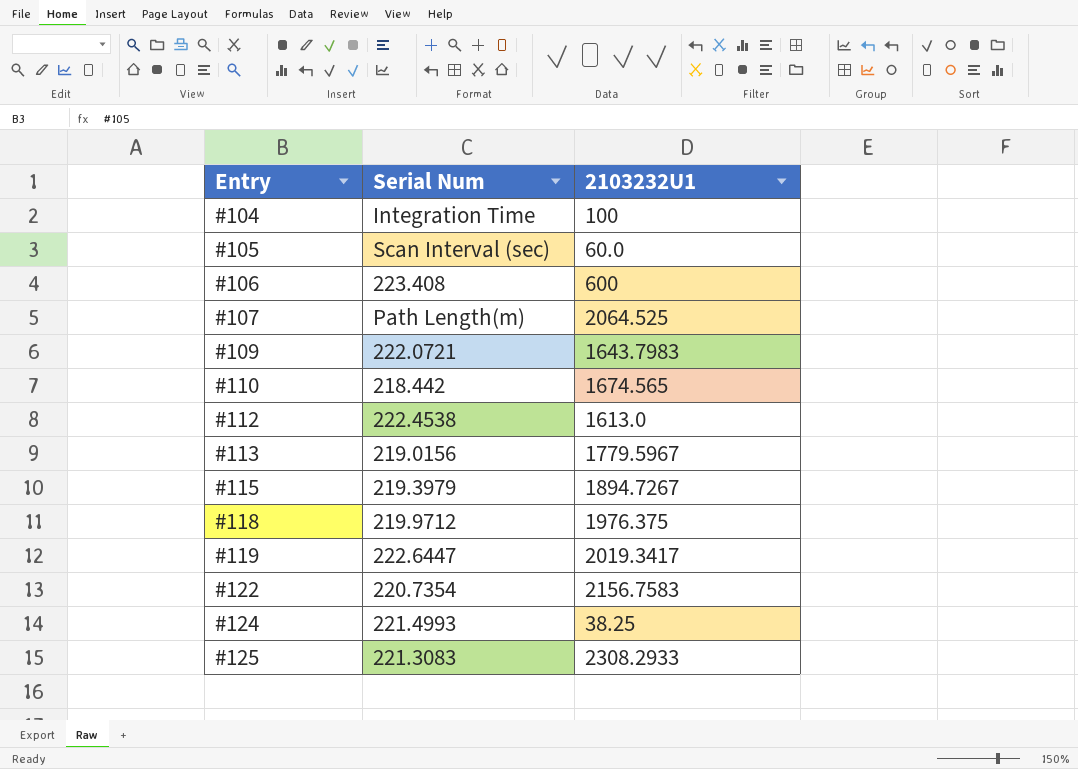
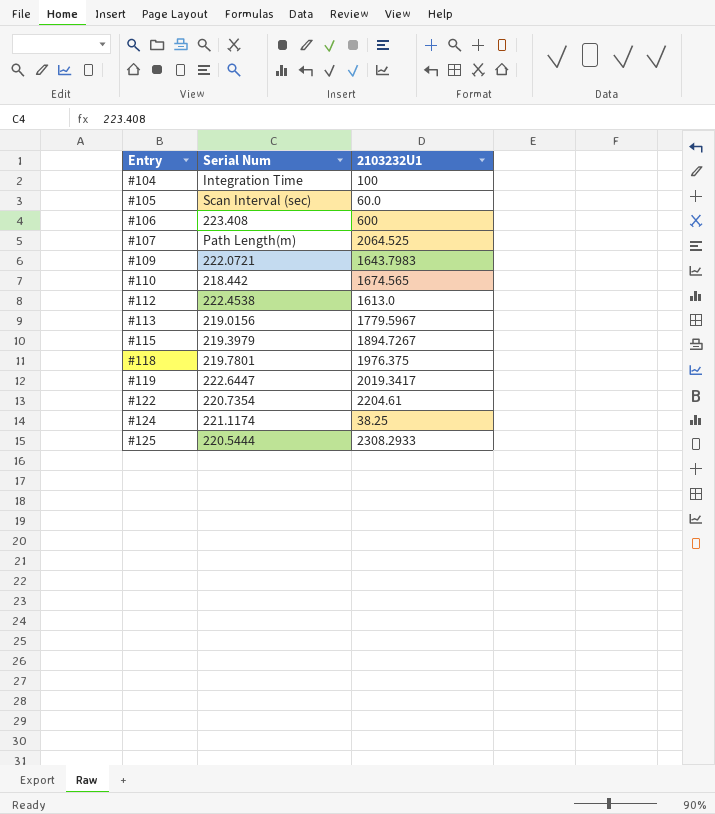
#118 | Serial Num: 219.9712 -> 219.7801
#122 | 2103232U1: 2156.7583 -> 2204.61
#124 | Serial Num: 221.4993 -> 221.1174
#125 | Serial Num: 221.3083 -> 220.5444

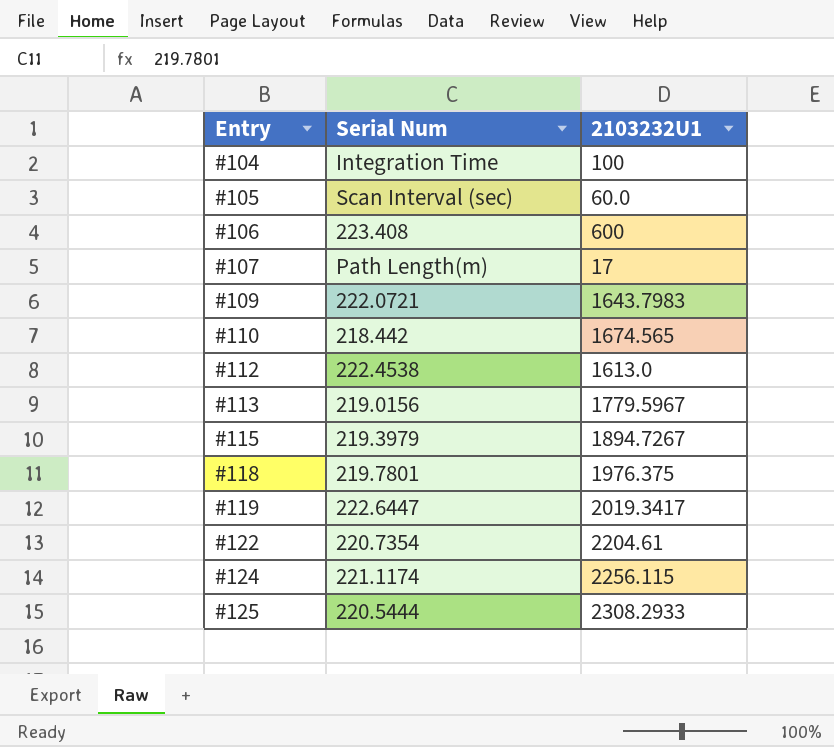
#107 | 2103232U1: 2064.525 -> 17
#124 | 2103232U1: 38.25 -> 2256.115

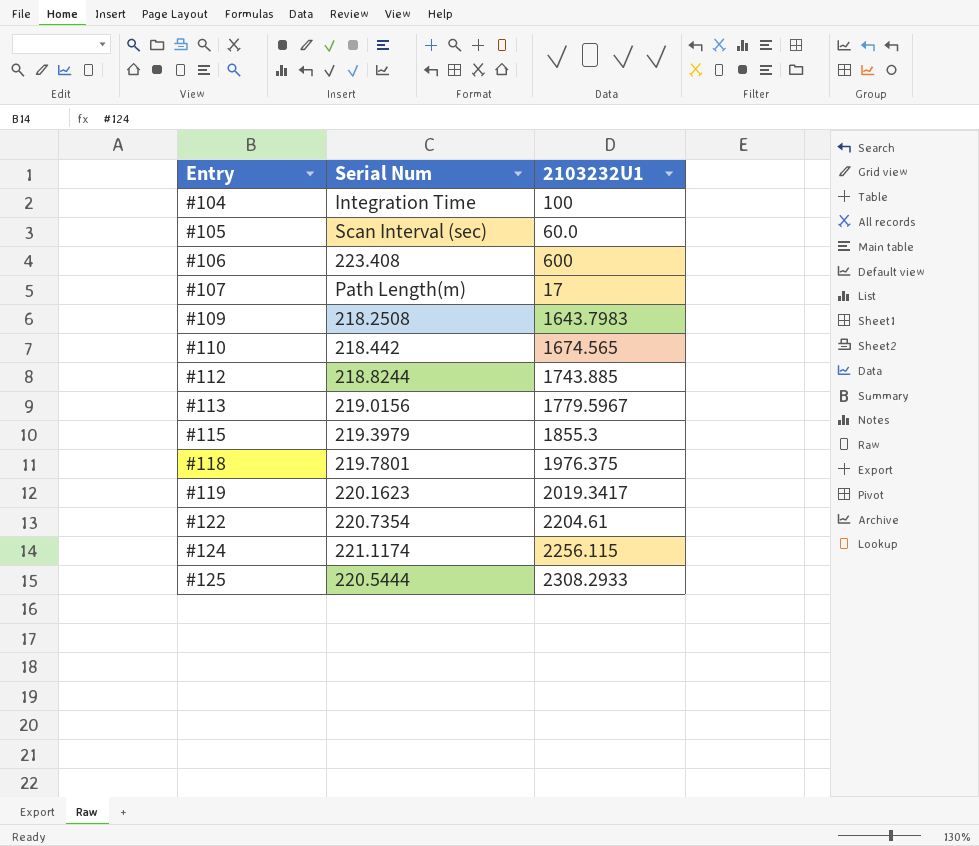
#109 | Serial Num: 222.0721 -> 218.2508
#112 | Serial Num: 222.4538 -> 218.8244
#112 | 2103232U1: 1613.0 -> 1743.885
#115 | 2103232U1: 1894.7267 -> 1855.3
#119 | Serial Num: 222.6447 -> 220.1623

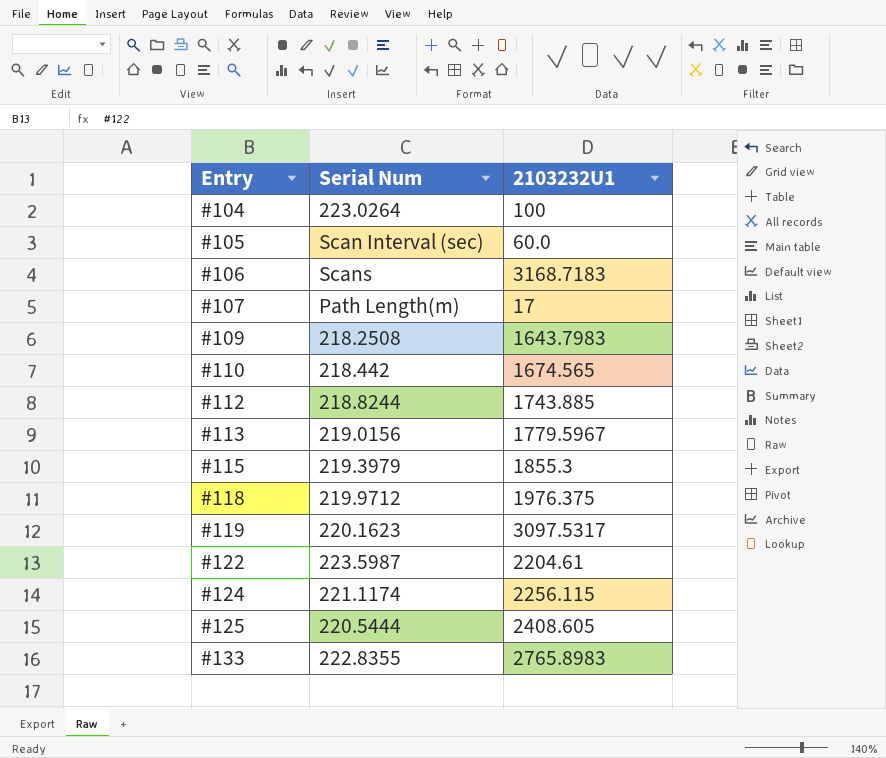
#104 | Serial Num: Integration Time -> 223.0264
#106 | Serial Num: 223.408 -> Scans
#106 | 2103232U1: 600 -> 3168.7183
#118 | Serial Num: 219.7801 -> 219.9712
#119 | 2103232U1: 2019.3417 -> 3097.5317
#122 | Serial Num: 220.7354 -> 223.5987
#125 | 2103232U1: 2308.2933 -> 2408.605
row #133: none -> 222.8355 | 2765.8983

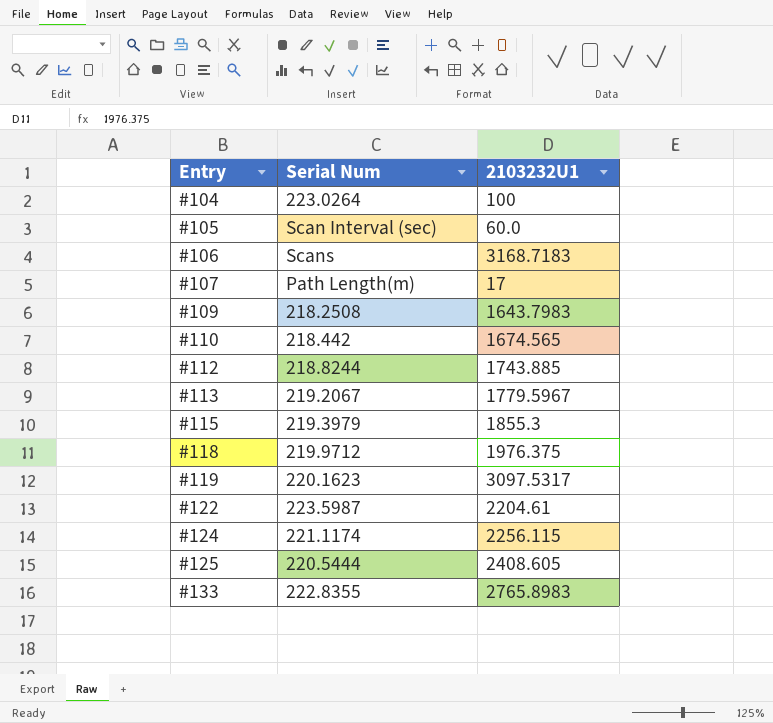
#113 | Serial Num: 219.0156 -> 219.2067

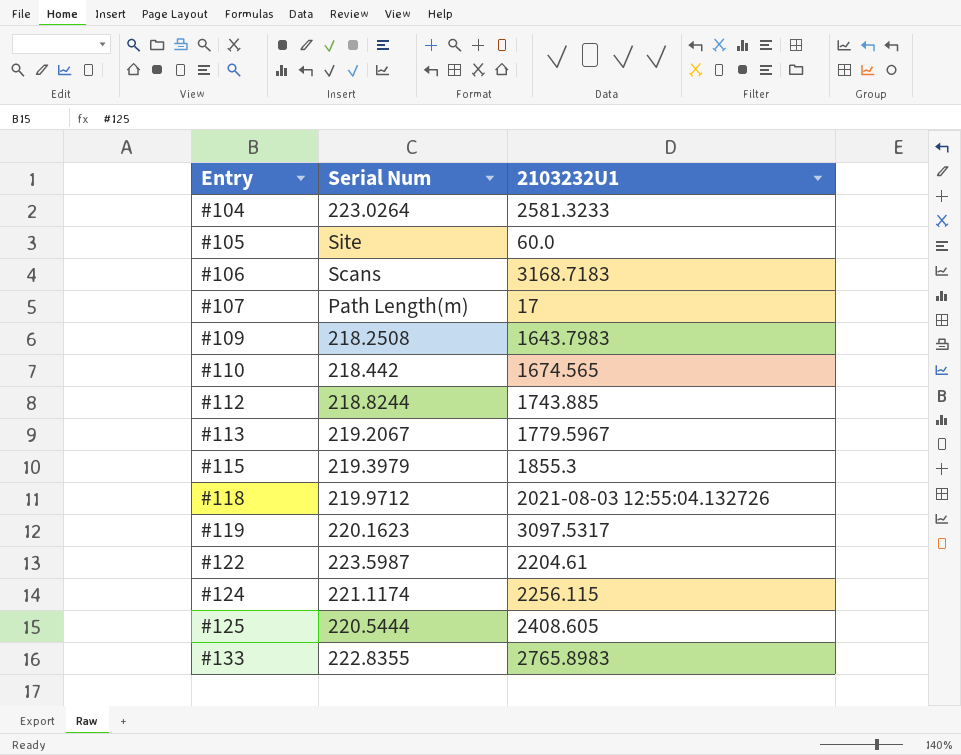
#104 | 2103232U1: 100 -> 2581.3233
#105 | Serial Num: Scan Interval (sec) -> Site
#118 | 2103232U1: 1976.375 -> 2021-08-03 12:55:04.132726

